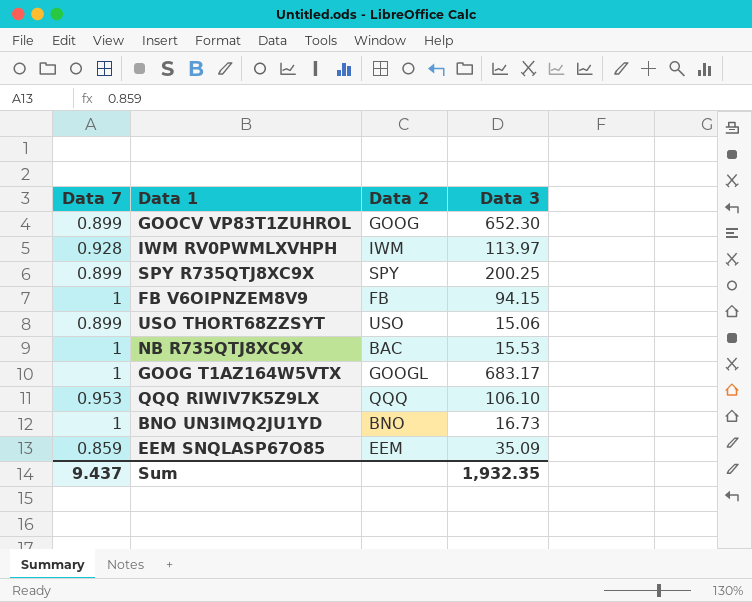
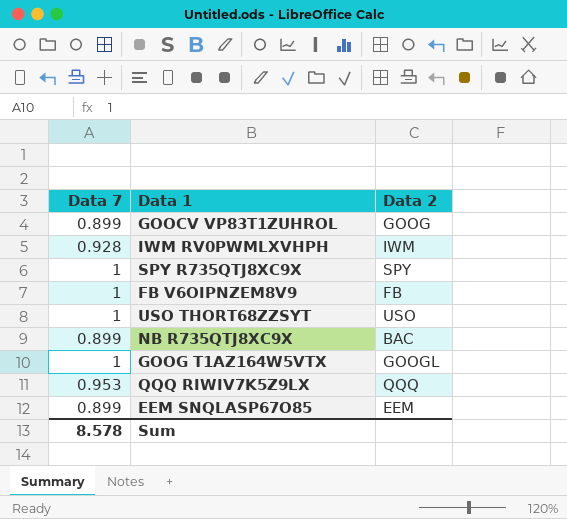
column Data 3 | position: 4 -> none
row BNO UN3IMQ2JU1YD: 1 | BNO | 16.73 -> none
SPY R735QTJ8XC9X | Data 7: 0.899 -> 1
USO THORT68ZZSYT | Data 7: 0.899 -> 1
NB R735QTJ8XC9X | Data 7: 1 -> 0.899
EEM SNQLASP67O85 | Data 7: 0.859 -> 0.899
Sum | Data 7: 9.437 -> 8.578

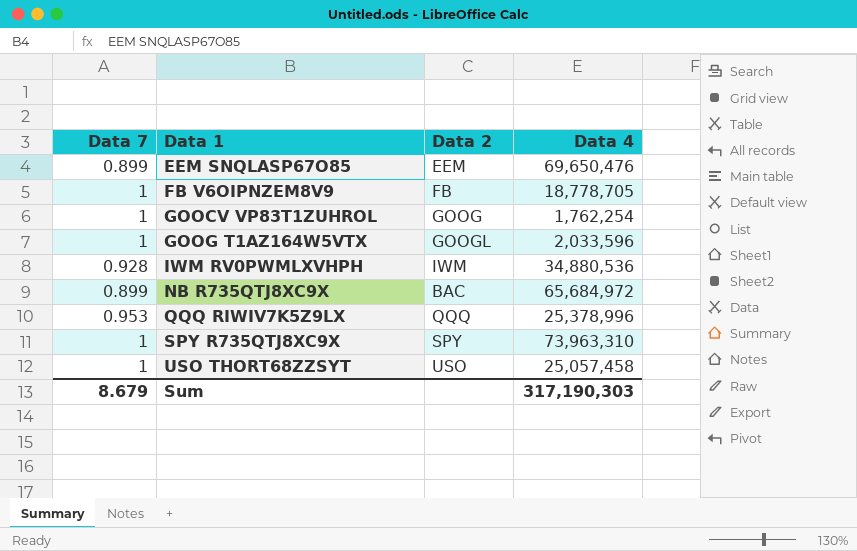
row order: none -> Data 1 ascending
column Data 4 | position: none -> 4
GOOCV VP83T1ZUHROL | Data 7: 0.899 -> 1
Sum | Data 7: 8.578 -> 8.679

